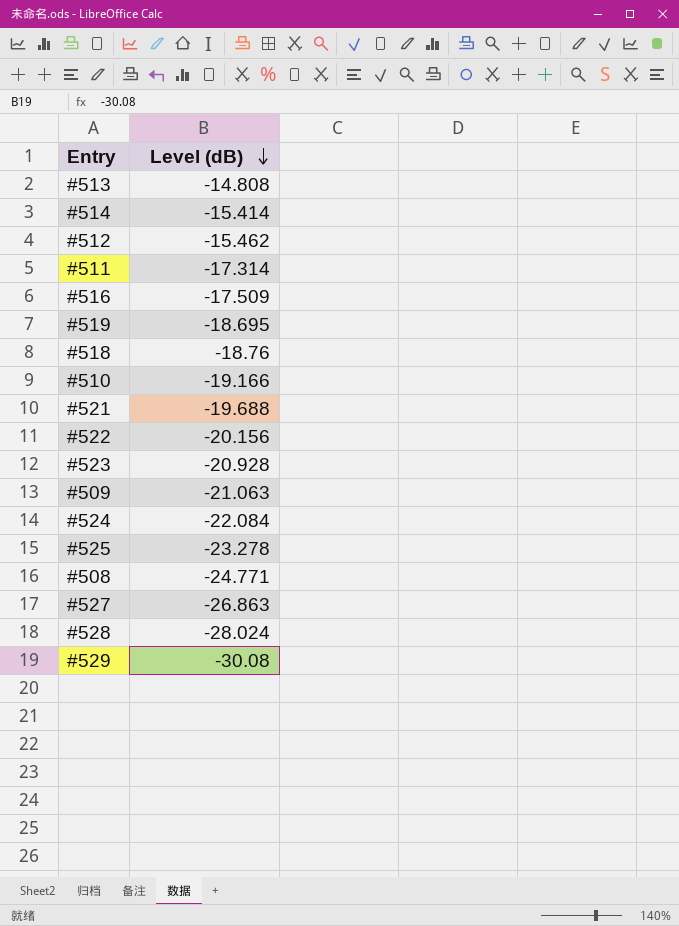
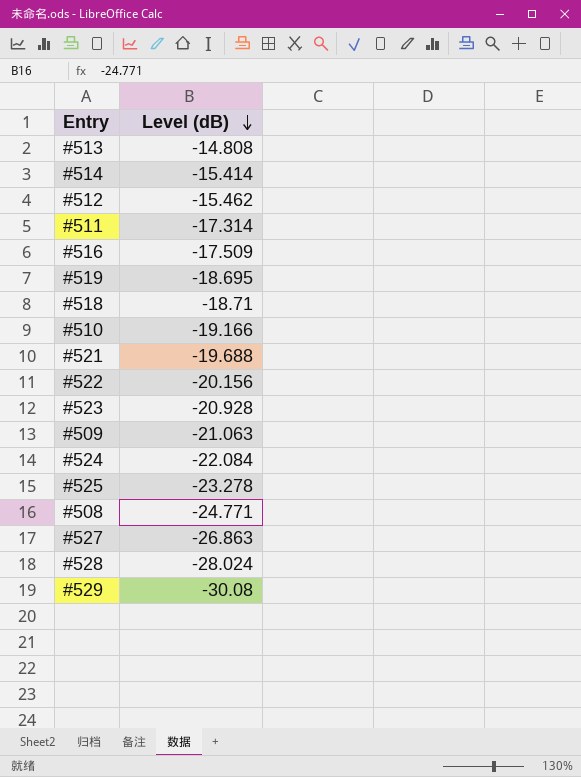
#518 | Level (dB): -18.76 -> -18.71

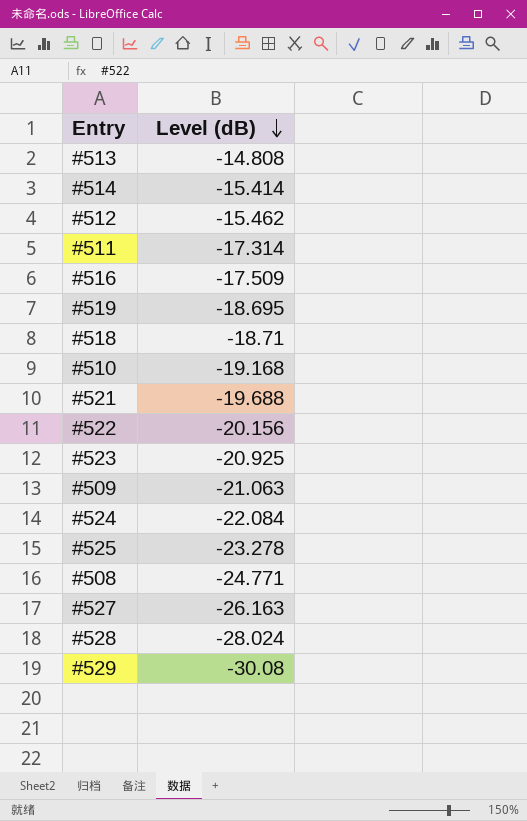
#510 | Level (dB): -19.166 -> -19.168
#523 | Level (dB): -20.928 -> -20.925
#527 | Level (dB): -26.863 -> -26.163

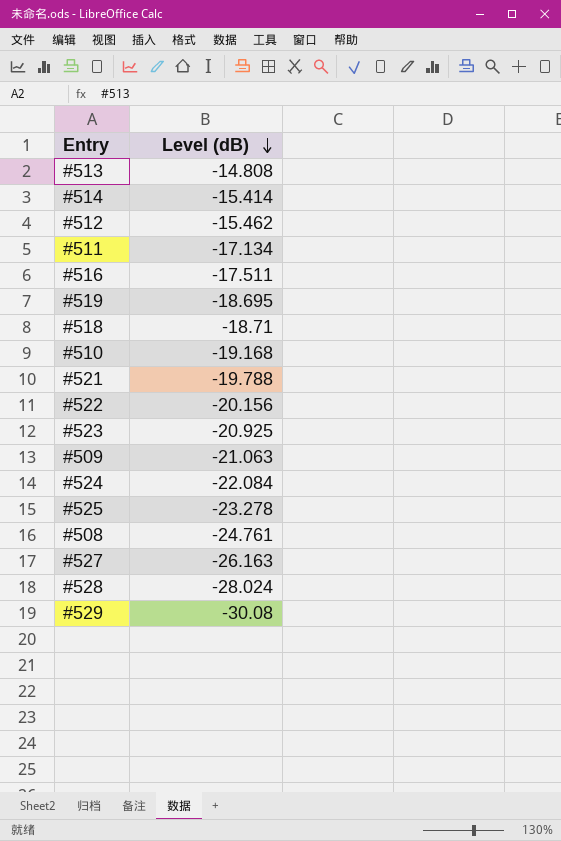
#511 | Level (dB): -17.314 -> -17.134
#516 | Level (dB): -17.509 -> -17.511
#521 | Level (dB): -19.688 -> -19.788
#508 | Level (dB): -24.771 -> -24.761

